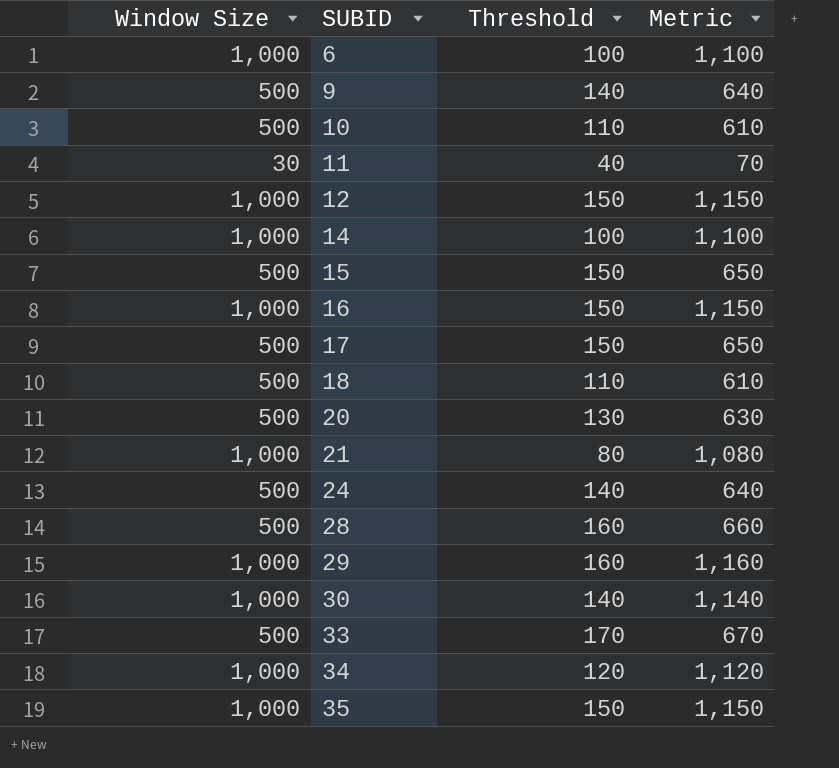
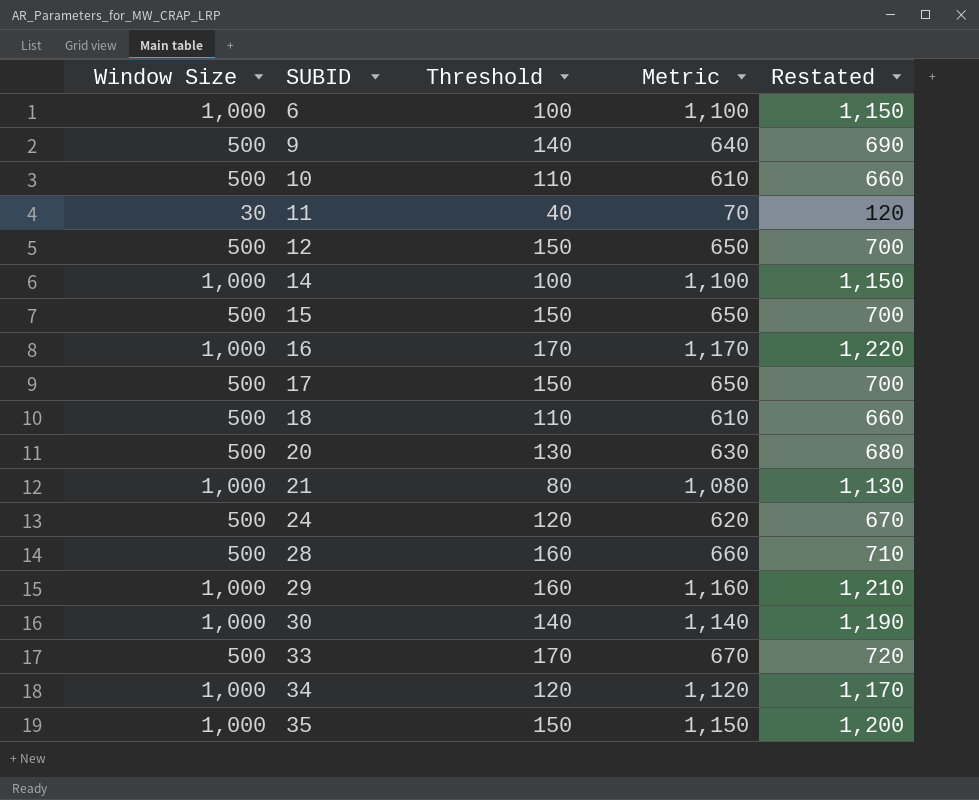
column Restated | formula: none -> [Metric] + 50
12 | Window Size: 1,000 -> 500
12 | Metric: 1,150 -> 650
16 | Threshold: 150 -> 170
16 | Metric: 1,150 -> 1,170
24 | Threshold: 140 -> 120
24 | Metric: 640 -> 620

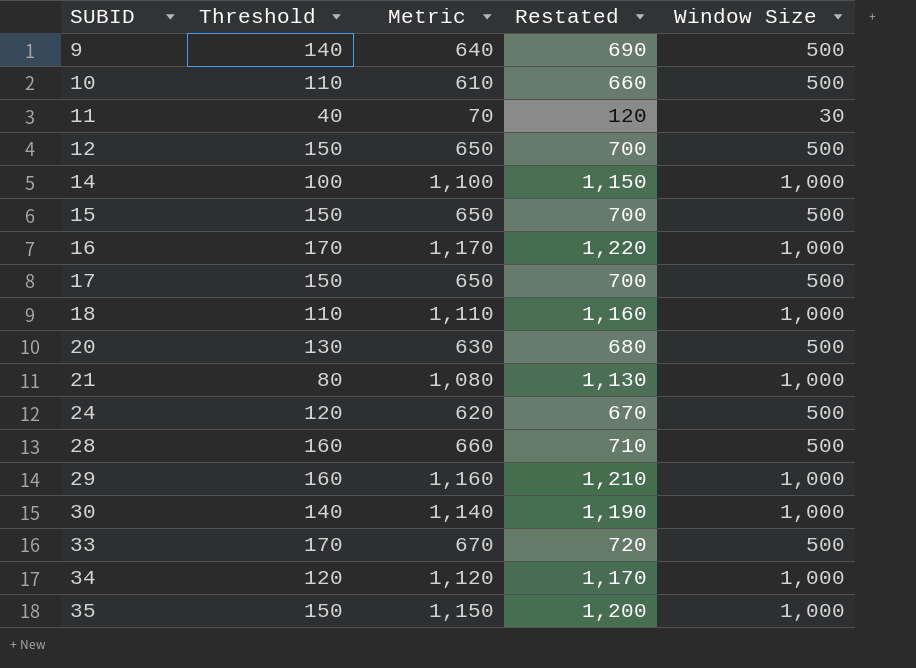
column Window Size | position: 1 -> 5
row 6: 1,000 | 100 | 1,100 | 1,150 -> none
18 | Metric: 610 -> 1,110
18 | Restated: 660 -> 1,160
18 | Window Size: 500 -> 1,000

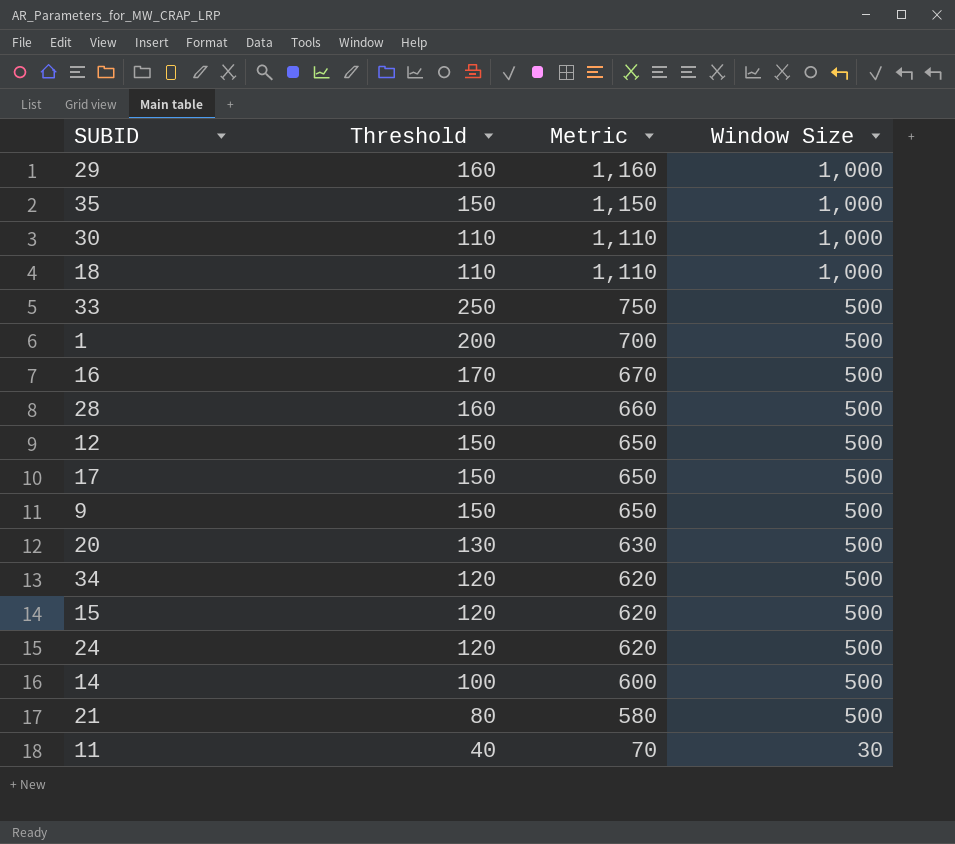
row order: SUBID ascending -> Metric descending
column Restated | formula: [Metric] + 50 -> none
row 10: 110 | 610 | 660 | 500 -> none
30 | Threshold: 140 -> 110
30 | Metric: 1,140 -> 1,110
33 | Threshold: 170 -> 250
33 | Metric: 670 -> 750
row 1: none -> 200 | 700 | 500
16 | Metric: 1,170 -> 670
16 | Window Size: 1,000 -> 500
9 | Threshold: 140 -> 150
9 | Metric: 640 -> 650
34 | Metric: 1,120 -> 620
34 | Window Size: 1,000 -> 500
15 | Threshold: 150 -> 120
15 | Metric: 650 -> 620
14 | Metric: 1,100 -> 600
14 | Window Size: 1,000 -> 500
21 | Metric: 1,080 -> 580
21 | Window Size: 1,000 -> 500

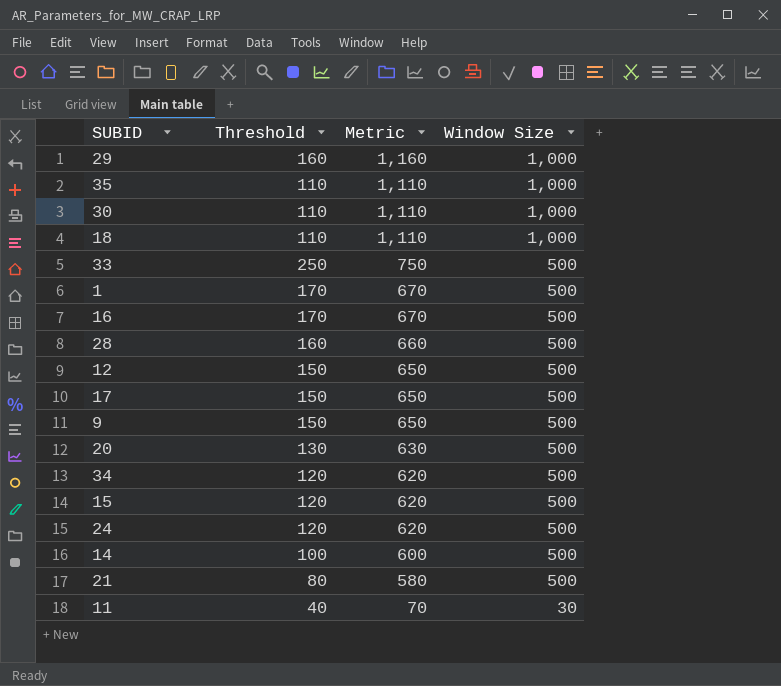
35 | Threshold: 150 -> 110
35 | Metric: 1,150 -> 1,110
1 | Threshold: 200 -> 170
1 | Metric: 700 -> 670

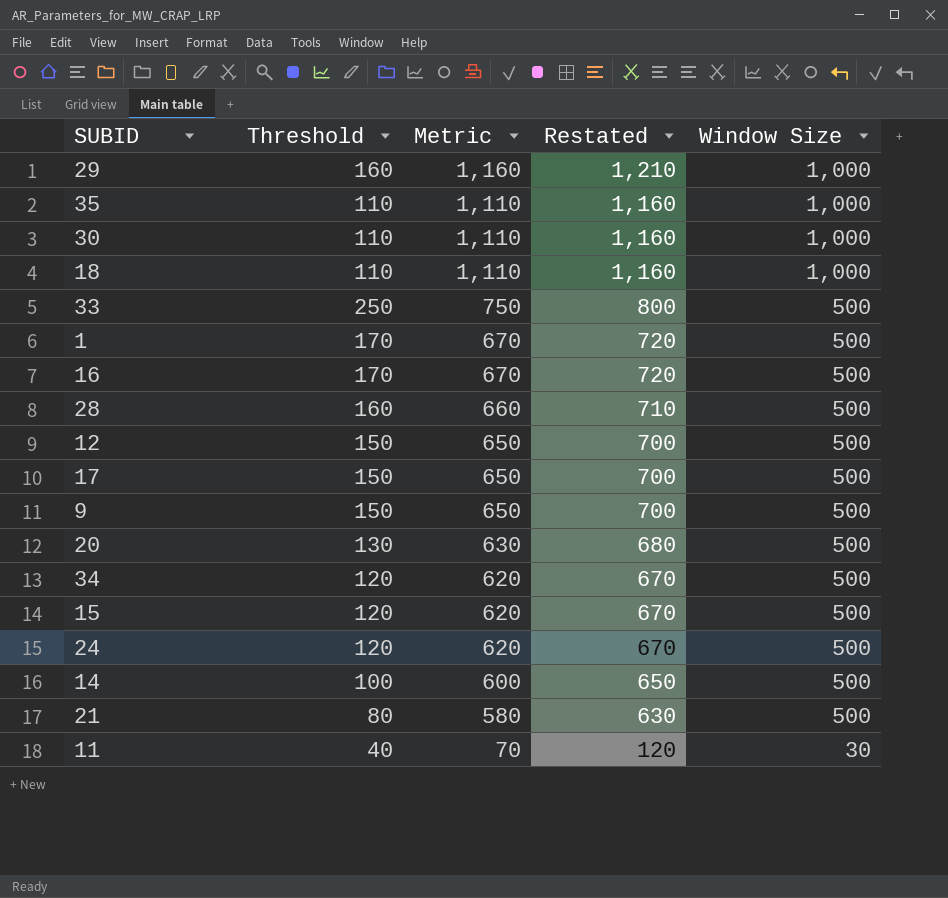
column Restated | formula: none -> [Metric] + 50

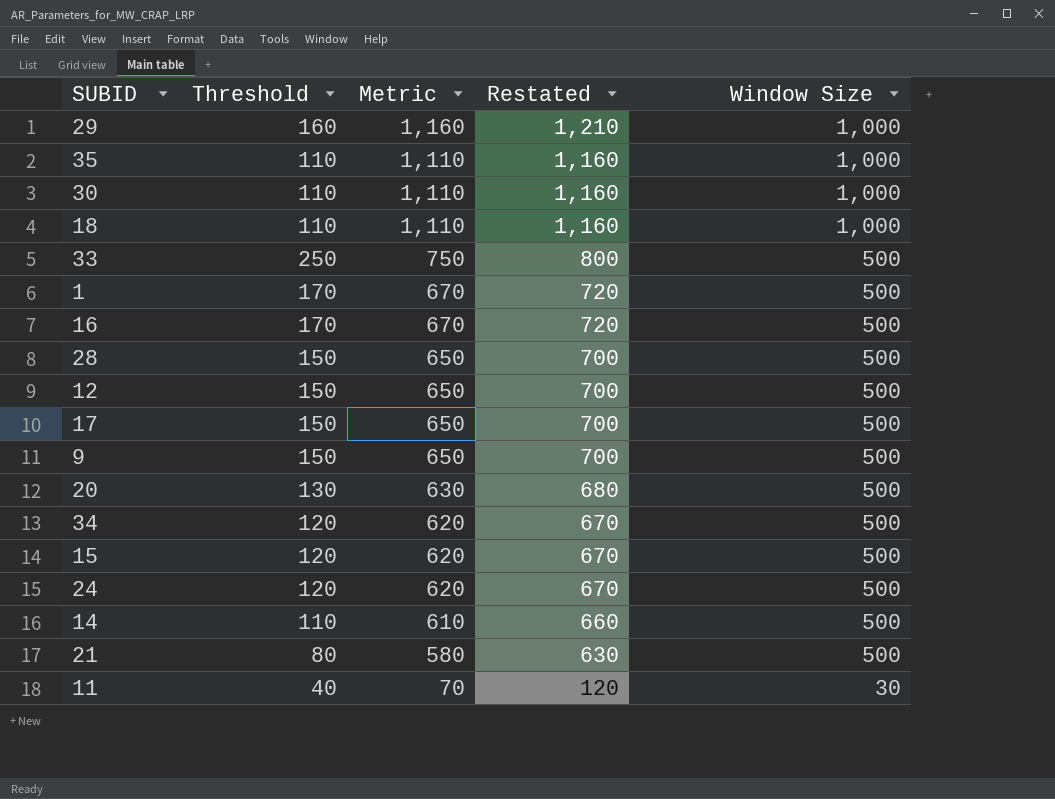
28 | Threshold: 160 -> 150
28 | Metric: 660 -> 650
28 | Restated: 710 -> 700
14 | Threshold: 100 -> 110
14 | Metric: 600 -> 610
14 | Restated: 650 -> 660

